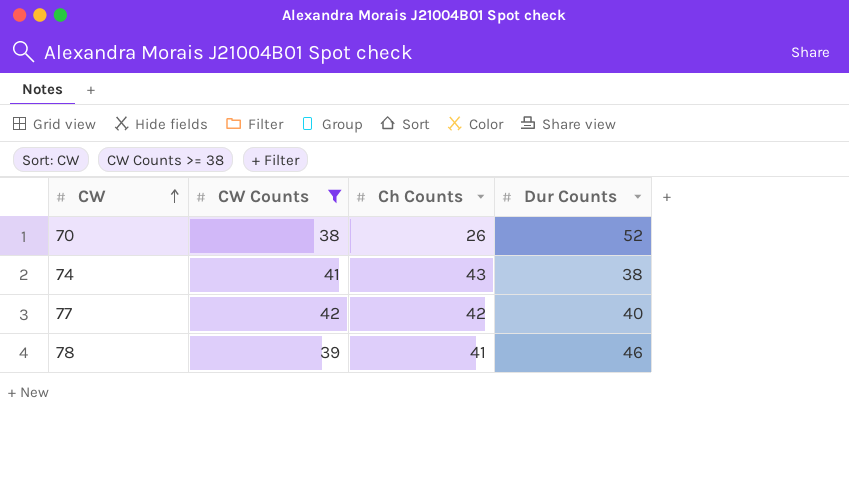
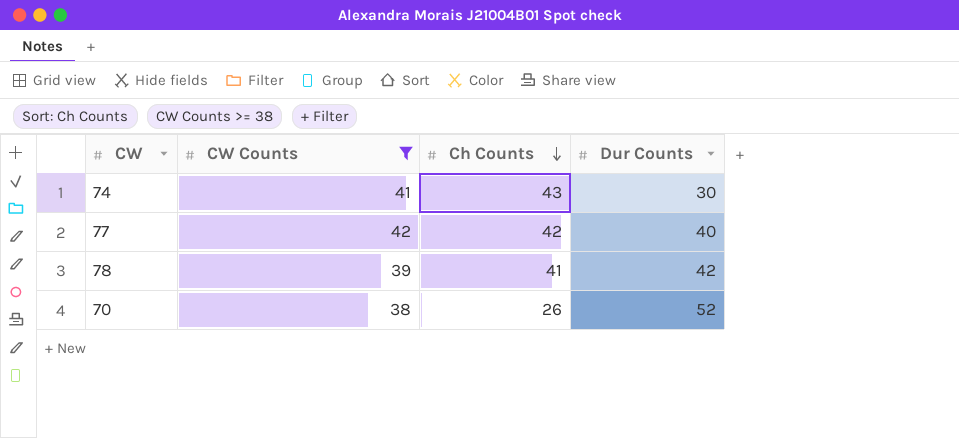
row order: CW ascending -> Ch Counts descending
74 | Dur Counts: 38 -> 30
78 | Dur Counts: 46 -> 42

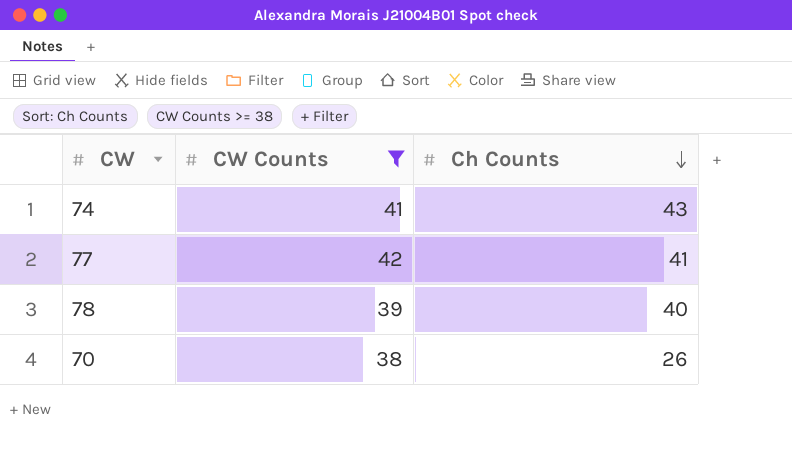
column Dur Counts | position: 4 -> none
77 | Ch Counts: 42 -> 41
78 | Ch Counts: 41 -> 40

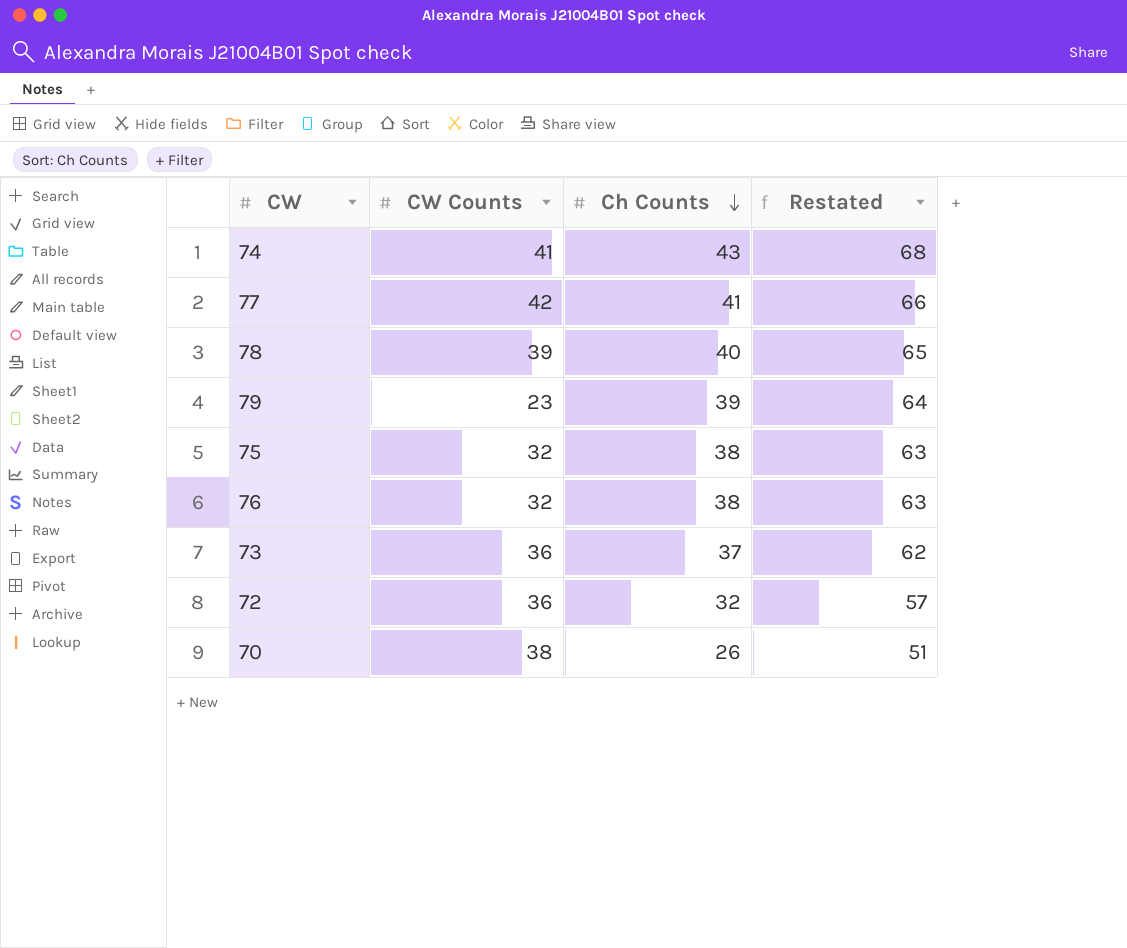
filter: CW Counts >= 38 -> none
column Restated | formula: none -> [Ch Counts] + 25

